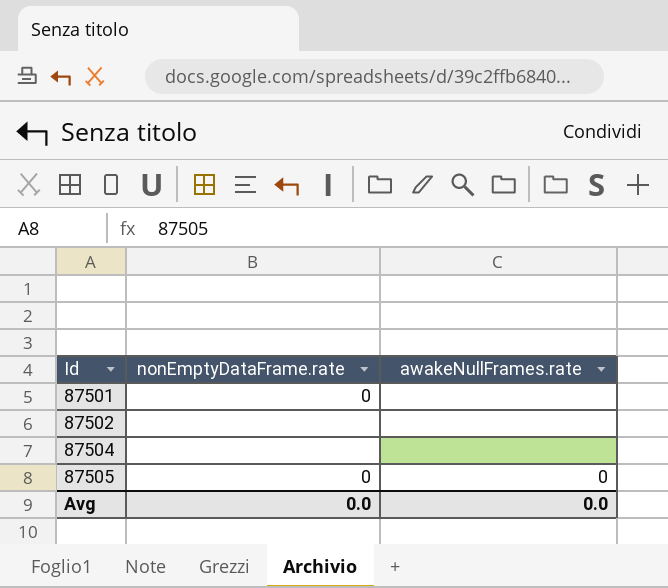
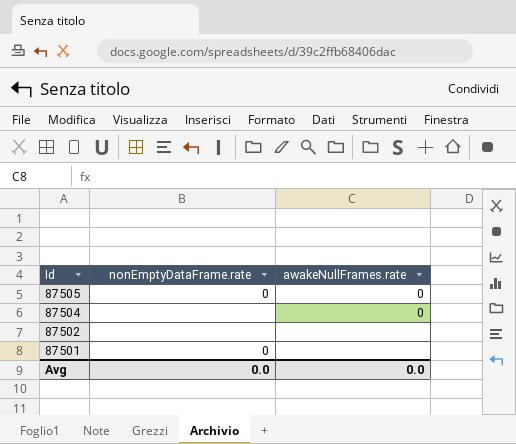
row order: Id ascending -> Id descending
87504 | awakeNullFrames.rate: none -> 0

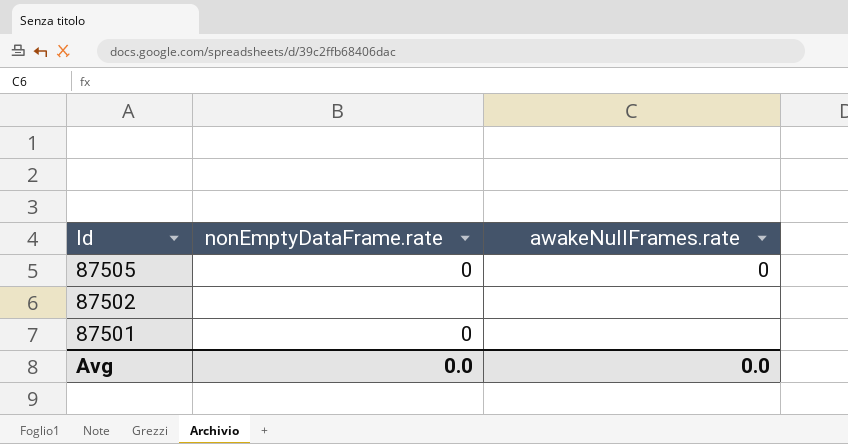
row 87504: none | 0 -> none

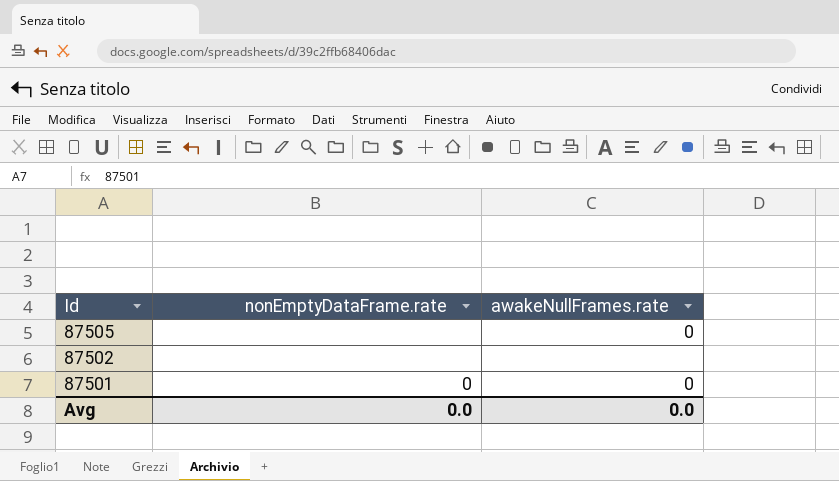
87505 | nonEmptyDataFrame.rate: 0 -> none
87501 | awakeNullFrames.rate: none -> 0

